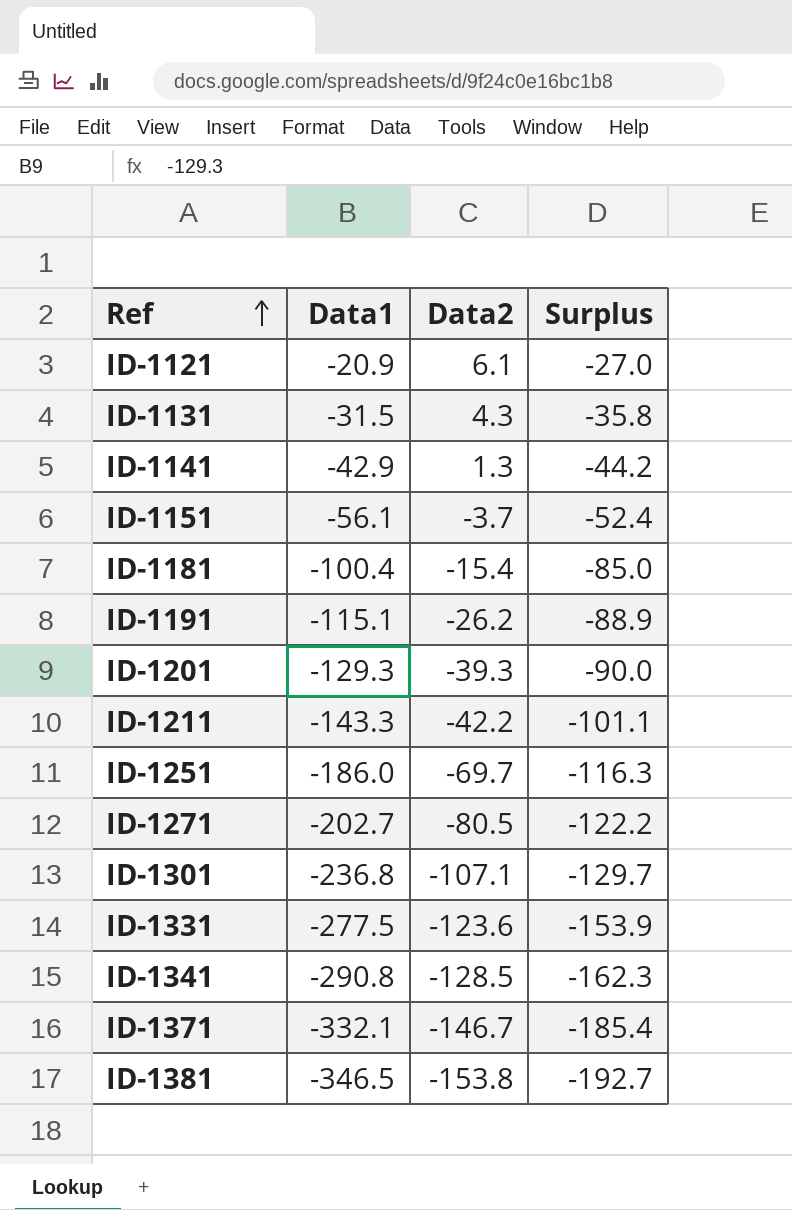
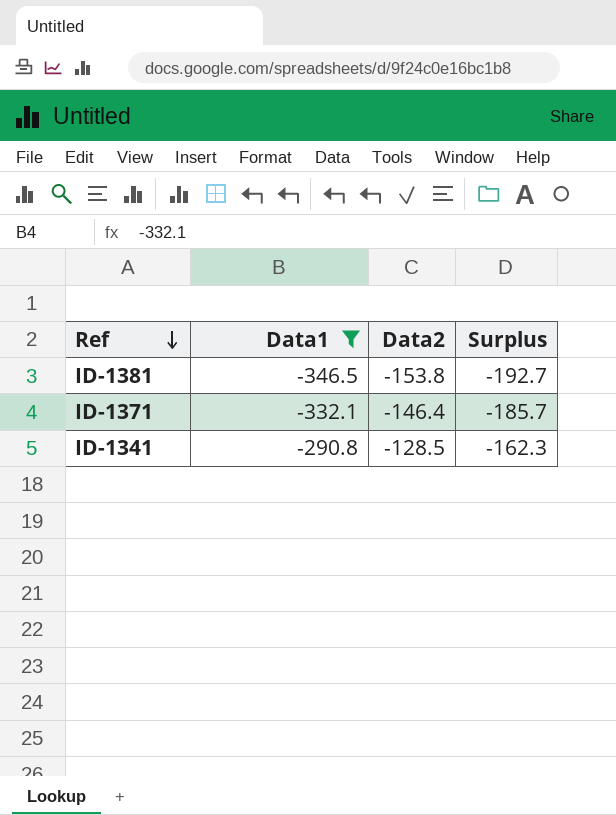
filter: none -> Data1 <= -290.8
row order: Ref ascending -> Ref descending
ID-1371 | Data2: -146.7 -> -146.4
ID-1371 | Surplus: -185.4 -> -185.7

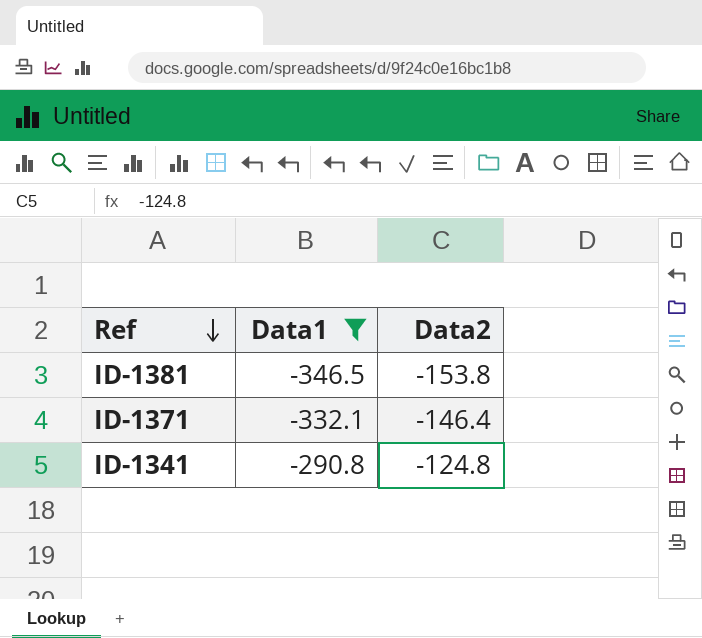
column Surplus | formula: [Data1] - [Data2] -> none
ID-1341 | Data2: -128.5 -> -124.8

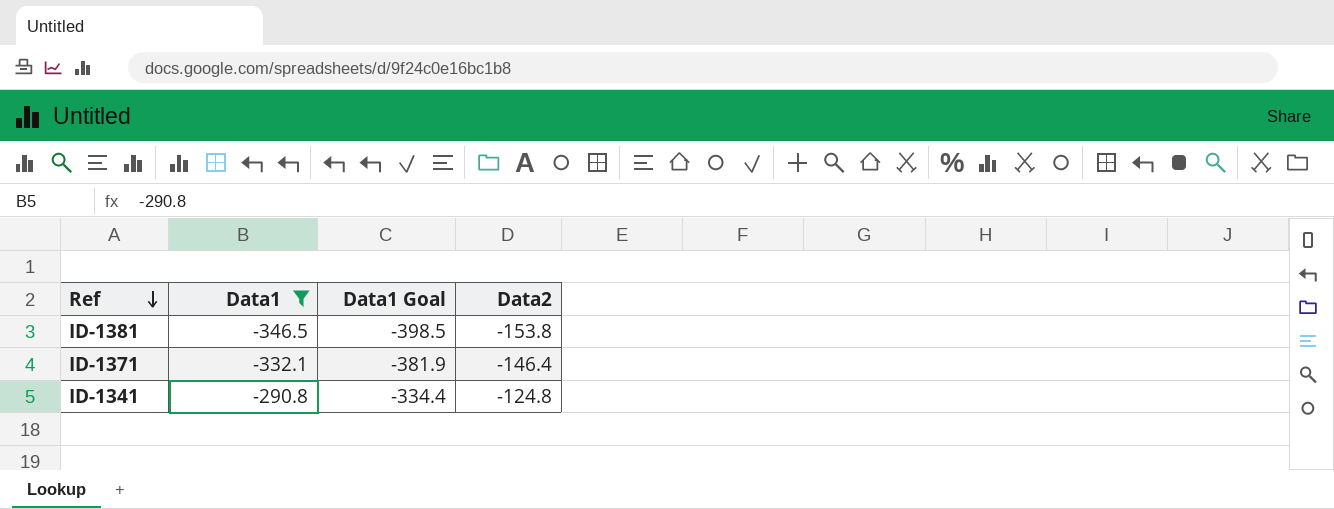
column Data1 Goal | formula: none -> [Data1] * 1.15

